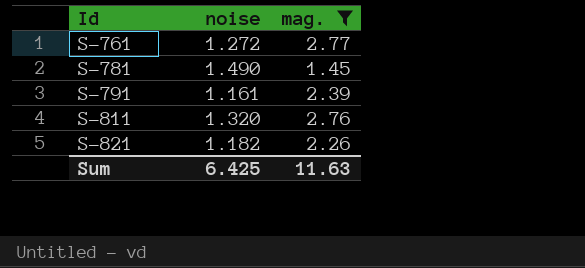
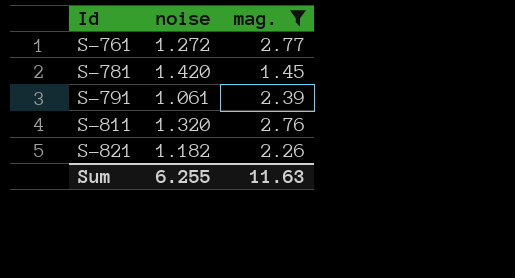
S-781 | noise: 1.490 -> 1.420
S-791 | noise: 1.161 -> 1.061
Sum | noise: 6.425 -> 6.255

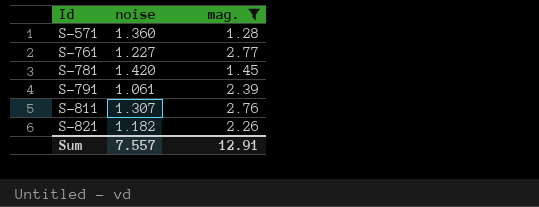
row S-571: none -> 1.360 | 1.28
S-761 | noise: 1.272 -> 1.227
S-811 | noise: 1.320 -> 1.307
Sum | noise: 6.255 -> 7.557
Sum | mag.: 11.63 -> 12.91

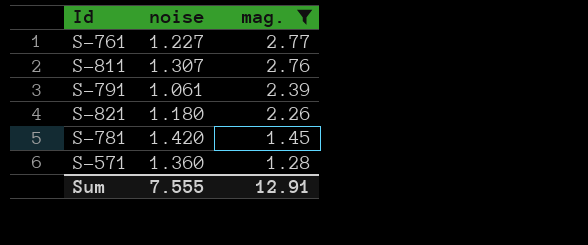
row order: Id ascending -> mag. descending
S-821 | noise: 1.182 -> 1.180
Sum | noise: 7.557 -> 7.555

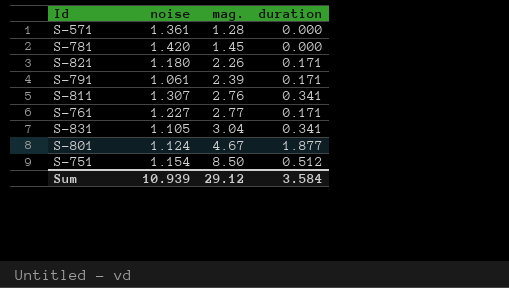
filter: mag. <= 2.77 -> none
row order: mag. descending -> mag. ascending
column duration | position: none -> 4
S-571 | noise: 1.360 -> 1.361
Sum | noise: 7.555 -> 10.939
Sum | mag.: 12.91 -> 29.12

